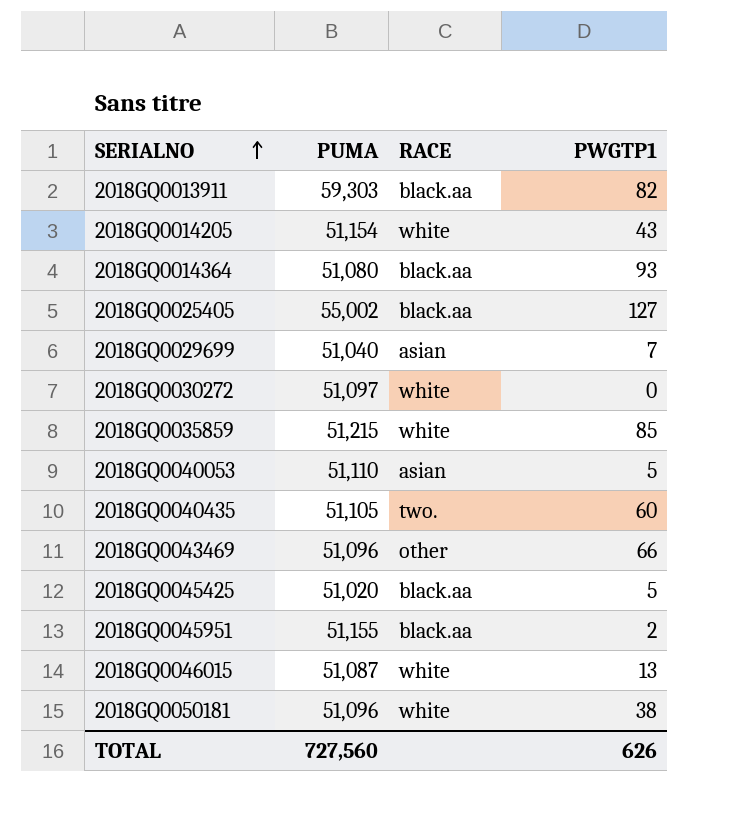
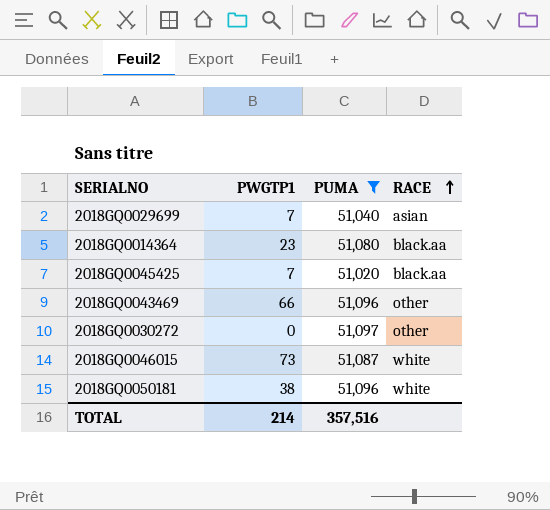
filter: none -> PUMA <= 51,097
row order: SERIALNO ascending -> RACE ascending
column PWGTP1 | position: 4 -> 2
2018GQ0014364 | PWGTP1: 93 -> 23
2018GQ0045425 | PWGTP1: 5 -> 7
2018GQ0030272 | RACE: white -> other
2018GQ0046015 | PWGTP1: 13 -> 73
TOTAL | PWGTP1: 626 -> 214
TOTAL | PUMA: 727,560 -> 357,516

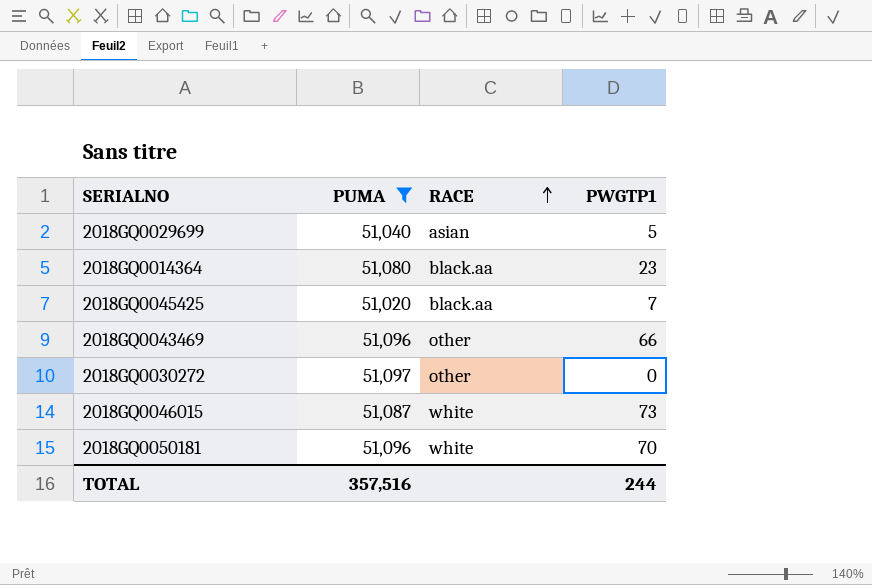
column PWGTP1 | position: 2 -> 4
2018GQ0029699 | PWGTP1: 7 -> 5
2018GQ0050181 | PWGTP1: 38 -> 70
TOTAL | PWGTP1: 214 -> 244

